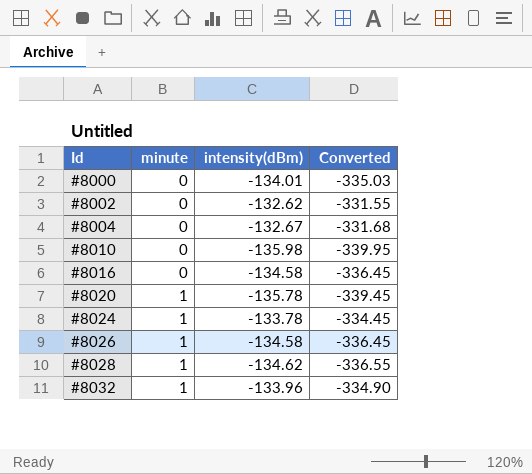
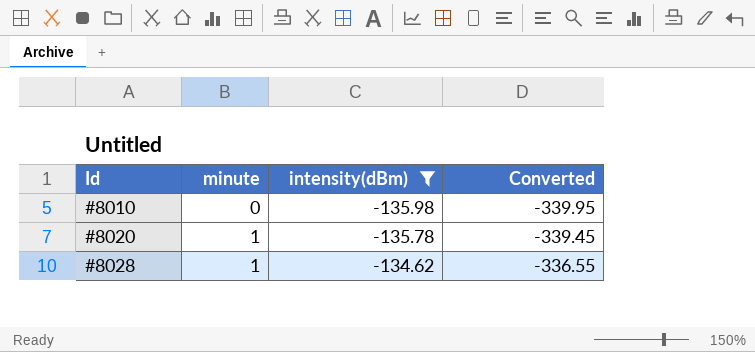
filter: none -> intensity(dBm) <= -134.62

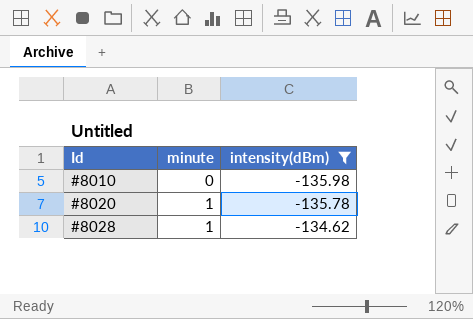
column Converted | formula: [intensity(dBm)] * 2.5 -> none

